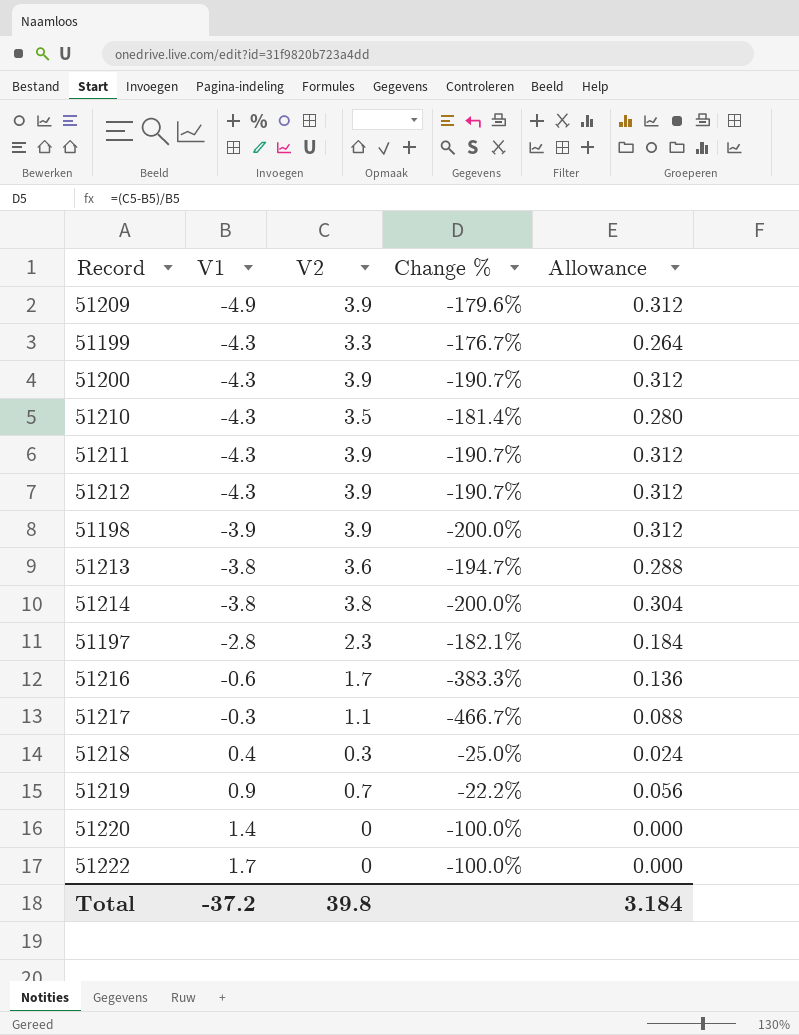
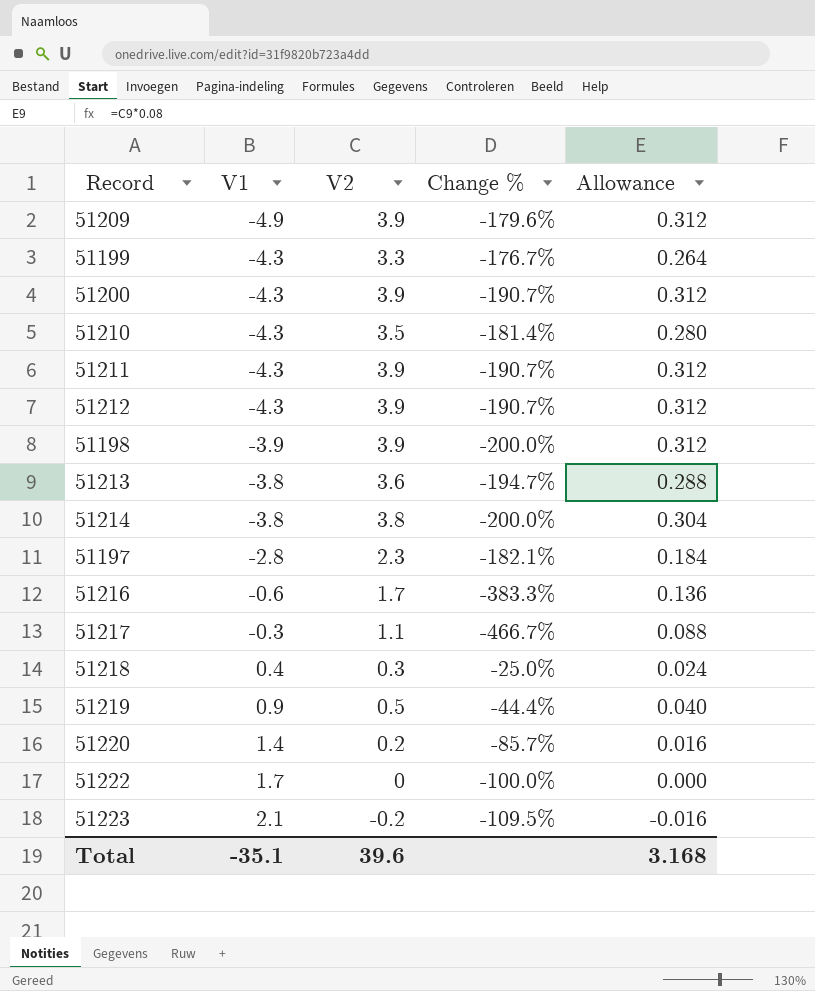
51219 | V2: 0.7 -> 0.5
51219 | Change %: -22.2% -> -44.4%
51219 | Allowance: 0.056 -> 0.040
51220 | V2: 0 -> 0.2
51220 | Change %: -100.0% -> -85.7%
51220 | Allowance: 0.000 -> 0.016
row 51223: none -> 2.1 | -0.2 | -109.5% | -0.016
Total | V1: -37.2 -> -35.1
Total | V2: 39.8 -> 39.6
Total | Allowance: 3.184 -> 3.168

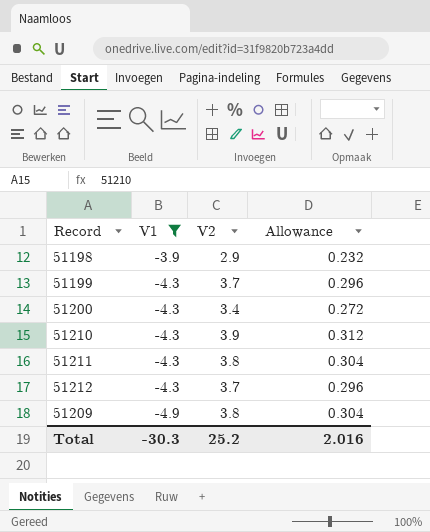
filter: none -> V1 <= -3.9
row order: V1 ascending -> V1 descending
column Change % | formula: ([V2] - [V1]) / [V1] -> none
51198 | V2: 3.9 -> 2.9
51198 | Allowance: 0.312 -> 0.232
51199 | V2: 3.3 -> 3.7
51199 | Allowance: 0.264 -> 0.296
51200 | V2: 3.9 -> 3.4
51200 | Allowance: 0.312 -> 0.272
51210 | V2: 3.5 -> 3.9
51210 | Allowance: 0.280 -> 0.312
51211 | V2: 3.9 -> 3.8
51211 | Allowance: 0.312 -> 0.304
51212 | V2: 3.9 -> 3.7
51212 | Allowance: 0.312 -> 0.296
51209 | V2: 3.9 -> 3.8
51209 | Allowance: 0.312 -> 0.304
Total | V1: -35.1 -> -30.3
Total | V2: 39.6 -> 25.2
Total | Allowance: 3.168 -> 2.016

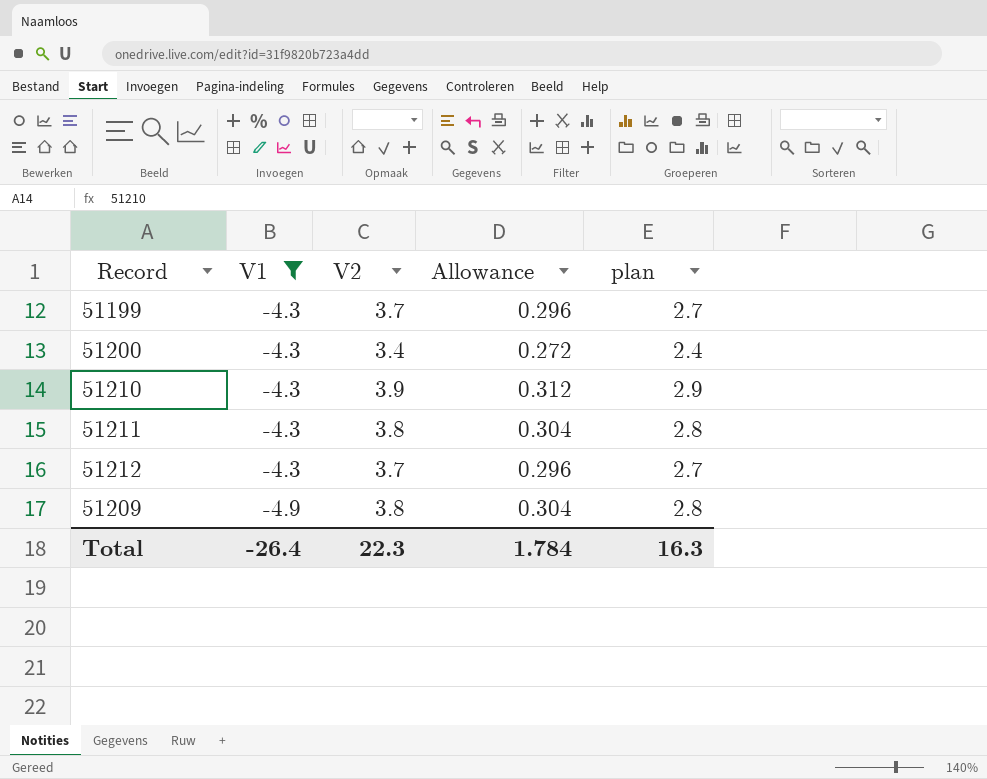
column plan | formula: none -> [V2] - 1
row 51198: -3.9 | 2.9 | 0.232 -> none
Total | V1: -30.3 -> -26.4
Total | V2: 25.2 -> 22.3
Total | Allowance: 2.016 -> 1.784

